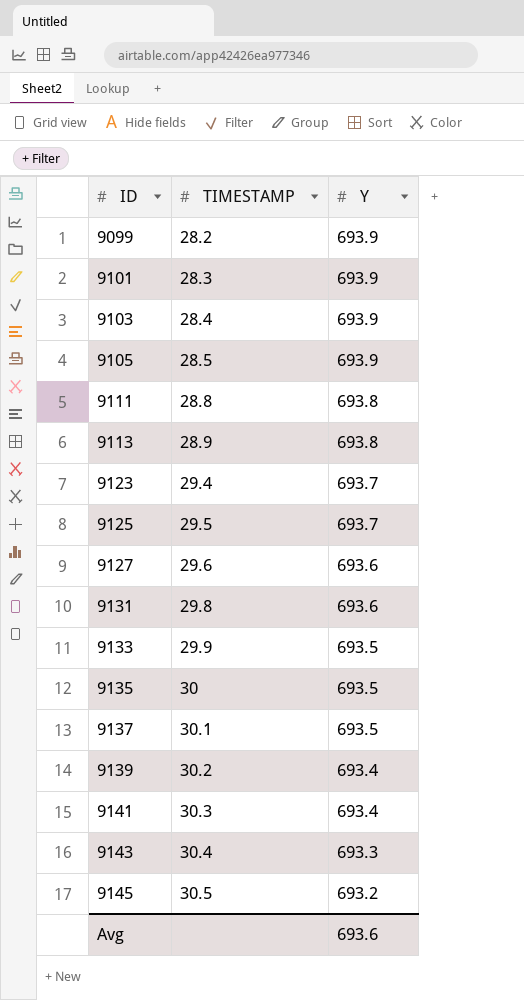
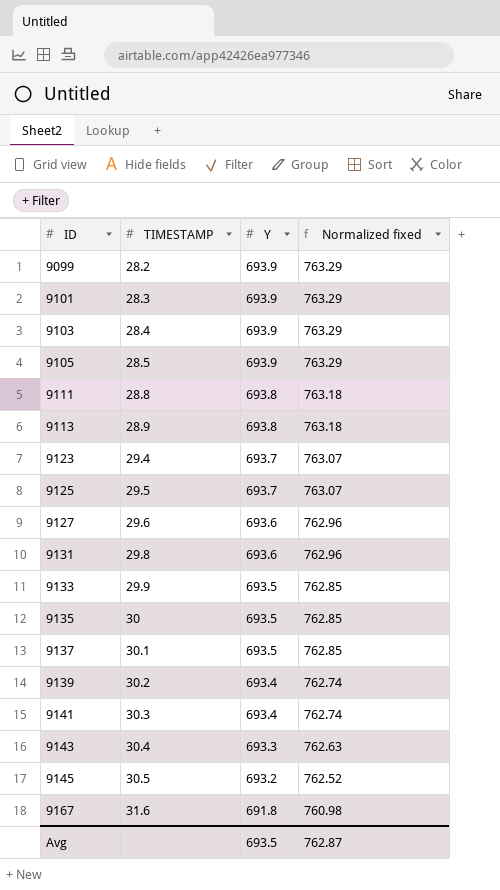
column Normalized fixed | formula: none -> [Y] * 1.1
row 9167: none -> 31.6 | 691.8 | 760.98
Avg | Y: 693.6 -> 693.5

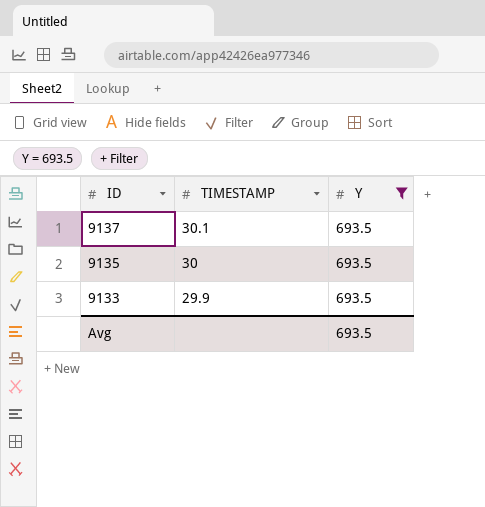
filter: none -> Y = 693.5
row order: ID ascending -> ID descending
column Normalized fixed | formula: [Y] * 1.1 -> none

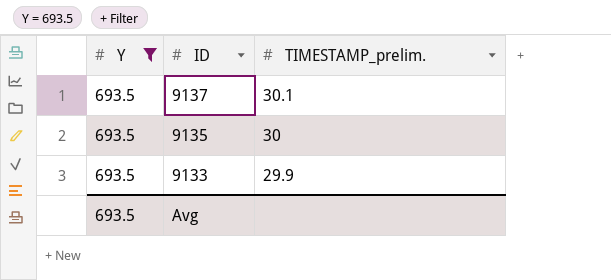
column Y | position: 3 -> 1
column name: TIMESTAMP -> TIMESTAMP_prelim.

